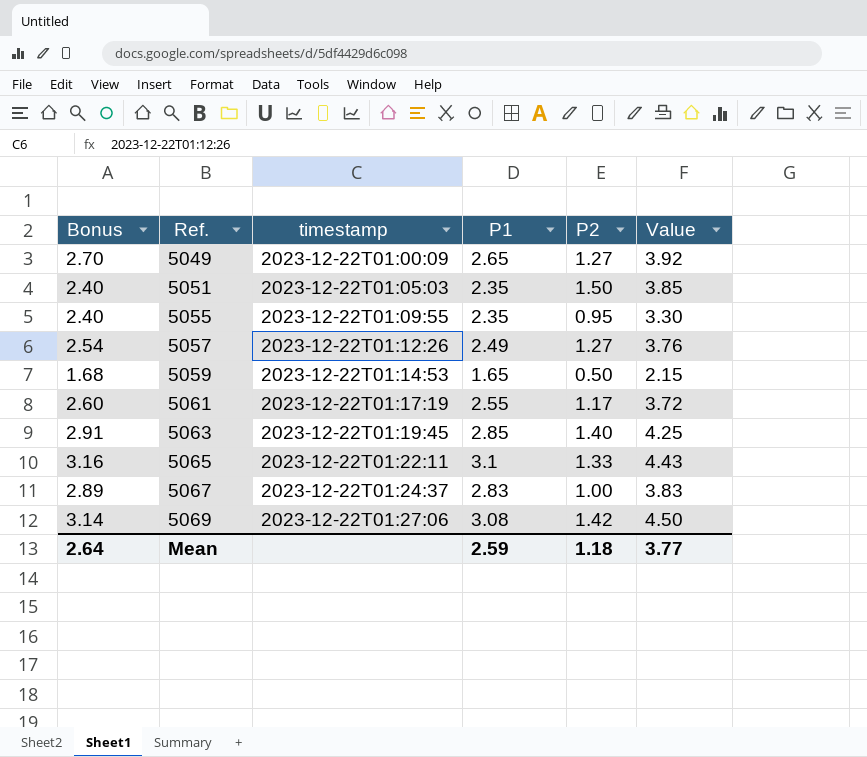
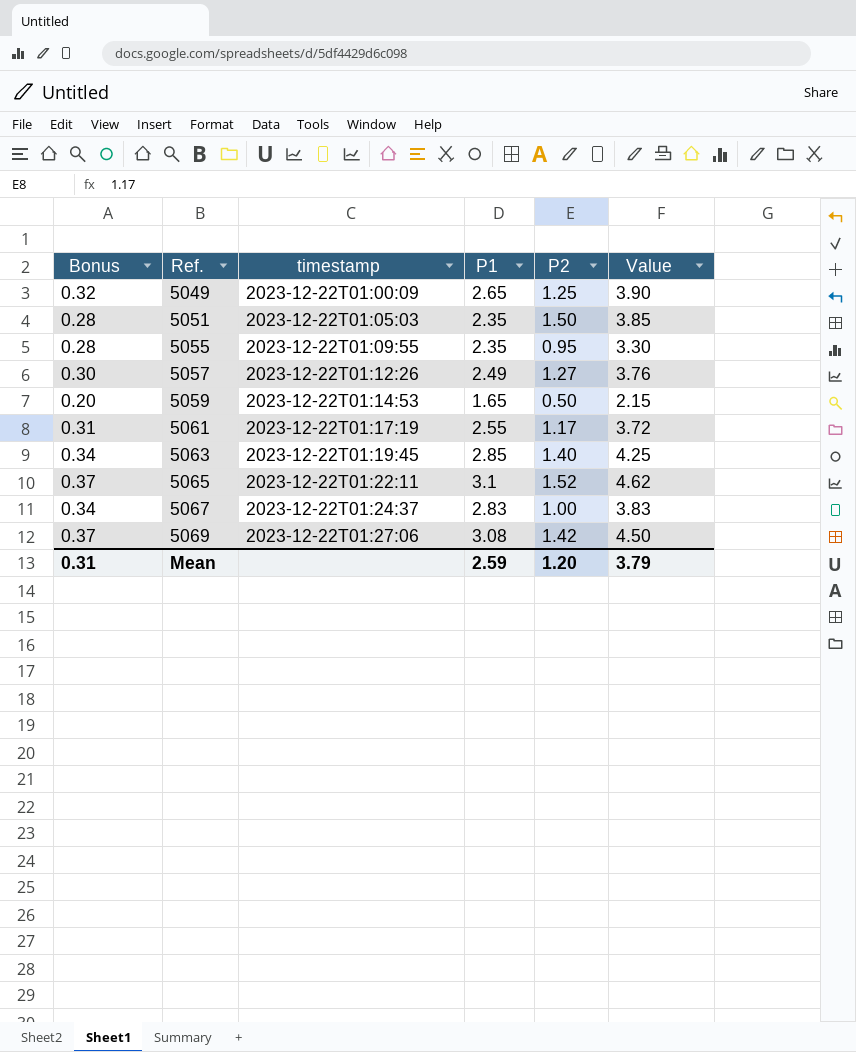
column Bonus | formula: [P1] * 1.02 -> [P1] * 0.12
5049 | P2: 1.27 -> 1.25
5049 | Value: 3.92 -> 3.90
5065 | P2: 1.33 -> 1.52
5065 | Value: 4.43 -> 4.62
Mean | Bonus: 2.64 -> 0.31
Mean | P2: 1.18 -> 1.20
Mean | Value: 3.77 -> 3.79

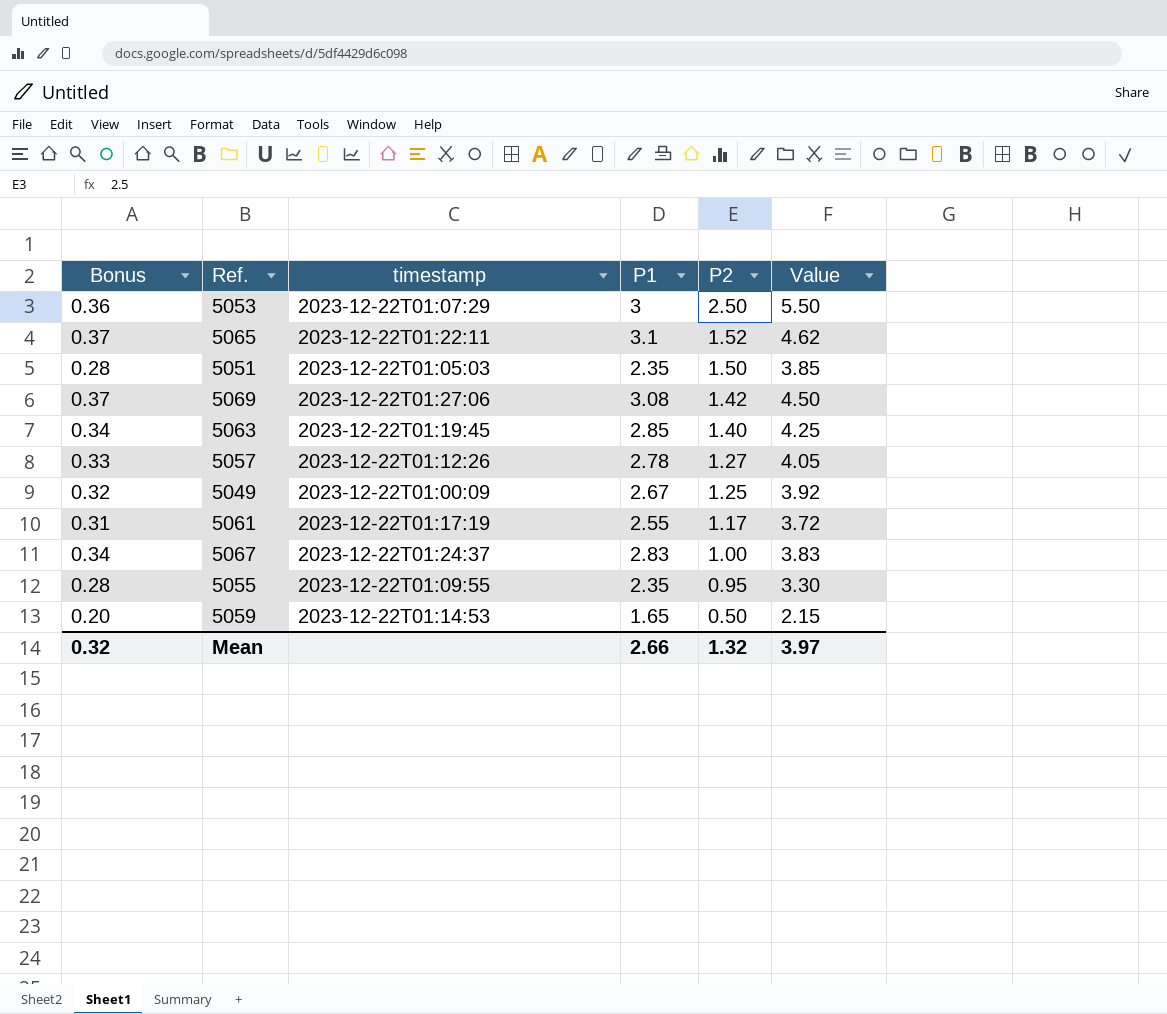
row order: Ref. ascending -> P2 descending
row 5053: none -> 0.36 | 2023-12-22T01:07:29 | 3 | 2.50 | 5.50
5057 | Bonus: 0.30 -> 0.33
5057 | P1: 2.49 -> 2.78
5057 | Value: 3.76 -> 4.05
5049 | P1: 2.65 -> 2.67
5049 | Value: 3.90 -> 3.92
Mean | Bonus: 0.31 -> 0.32
Mean | P1: 2.59 -> 2.66
Mean | P2: 1.20 -> 1.32
Mean | Value: 3.79 -> 3.97

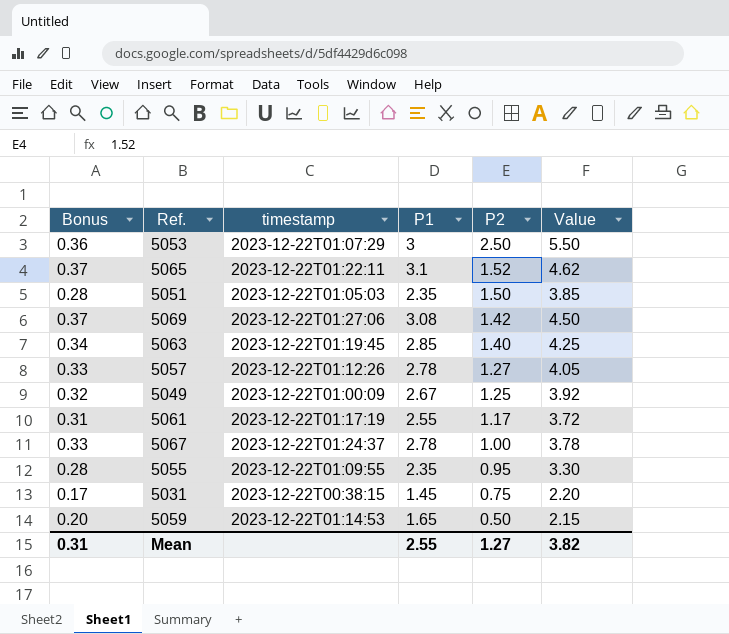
5067 | Bonus: 0.34 -> 0.33
5067 | P1: 2.83 -> 2.78
5067 | Value: 3.83 -> 3.78
row 5031: none -> 0.17 | 2023-12-22T00:38:15 | 1.45 | 0.75 | 2.20
Mean | Bonus: 0.32 -> 0.31
Mean | P1: 2.66 -> 2.55
Mean | P2: 1.32 -> 1.27
Mean | Value: 3.97 -> 3.82

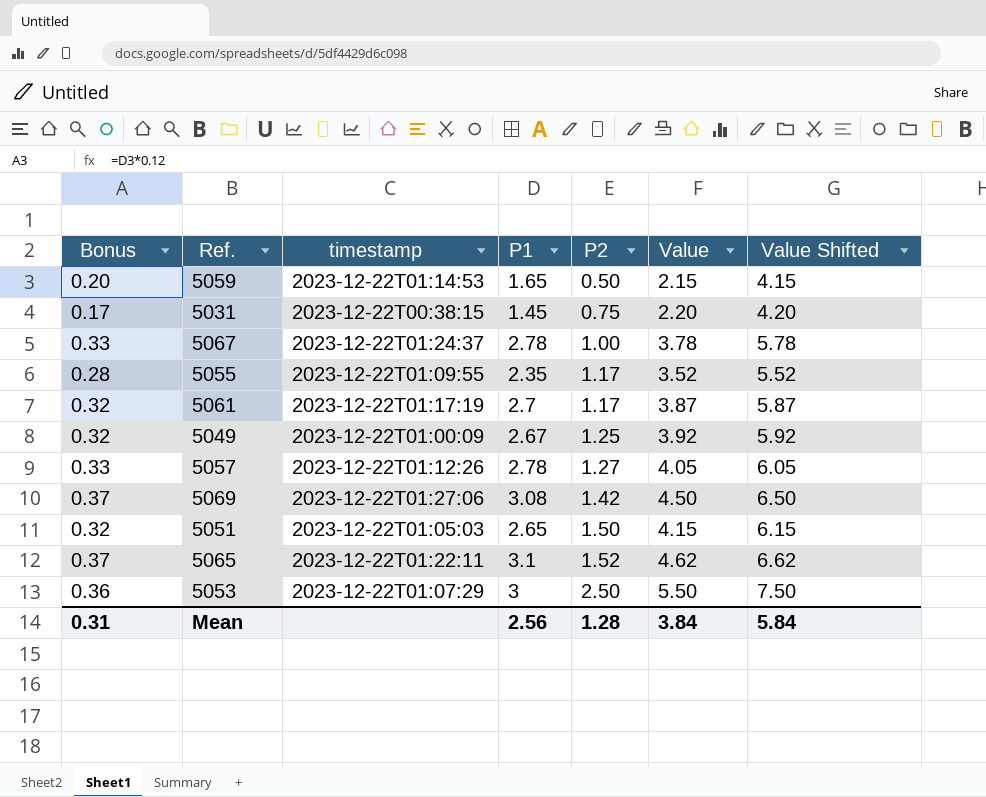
row order: P2 descending -> P2 ascending
column Value Shifted | formula: none -> [Value] + 2
row 5063: 0.34 | 2023-12-22T01:19:45 | 2.85 | 1.40 | 4.25 -> none
5055 | P2: 0.95 -> 1.17
5055 | Value: 3.30 -> 3.52
5061 | Bonus: 0.31 -> 0.32
5061 | P1: 2.55 -> 2.7
5061 | Value: 3.72 -> 3.87
5051 | Bonus: 0.28 -> 0.32
5051 | P1: 2.35 -> 2.65
5051 | Value: 3.85 -> 4.15
Mean | P1: 2.55 -> 2.56
Mean | P2: 1.27 -> 1.28
Mean | Value: 3.82 -> 3.84

